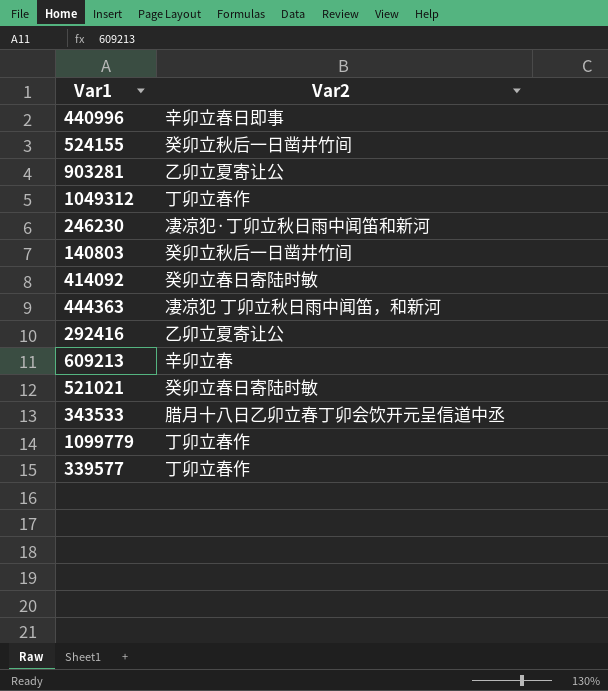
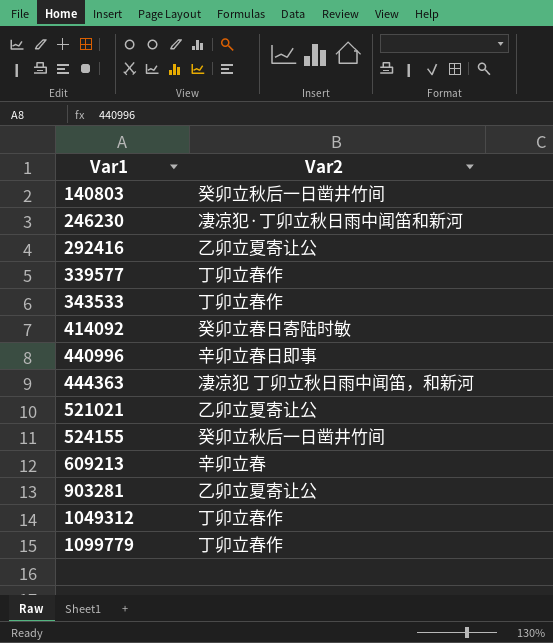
row order: none -> Var1 ascending
343533 | Var2: 腊月十八日乙卯立春丁卯会饮开元呈信道中丞 -> 丁卯立春作
521021 | Var2: 癸卯立春日寄陆时敏 -> 乙卯立夏寄让公

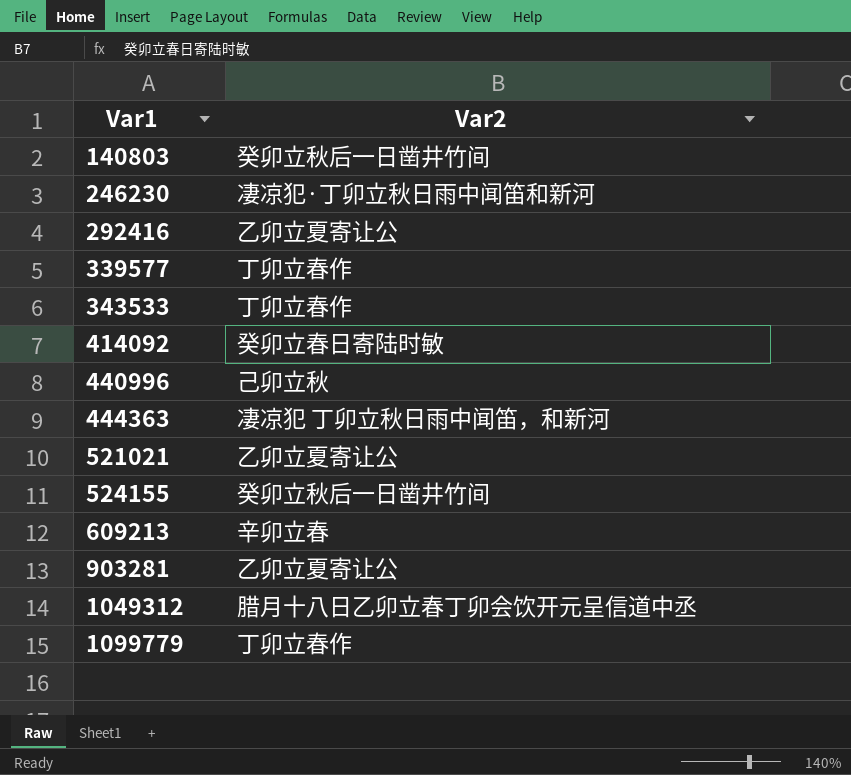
440996 | Var2: 辛卯立春日即事 -> 己卯立秋
1049312 | Var2: 丁卯立春作 -> 腊月十八日乙卯立春丁卯会饮开元呈信道中丞

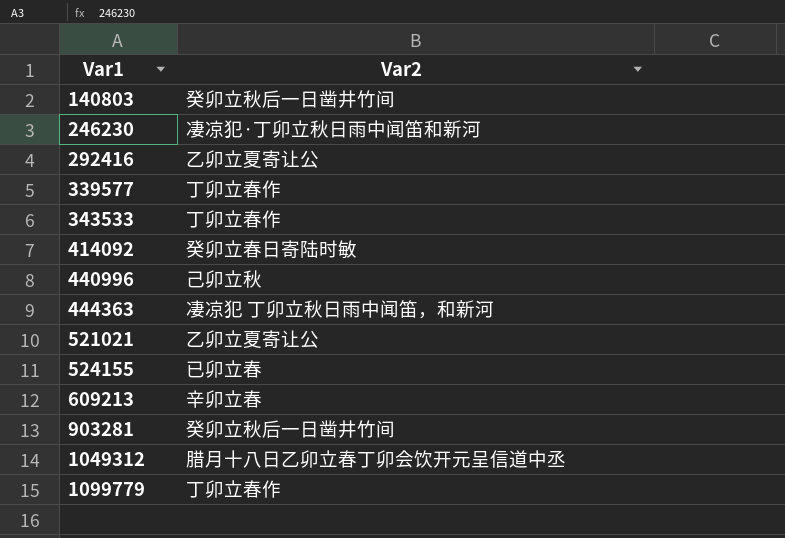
524155 | Var2: 癸卯立秋后一日凿井竹间 -> 已卯立春
903281 | Var2: 乙卯立夏寄让公 -> 癸卯立秋后一日凿井竹间

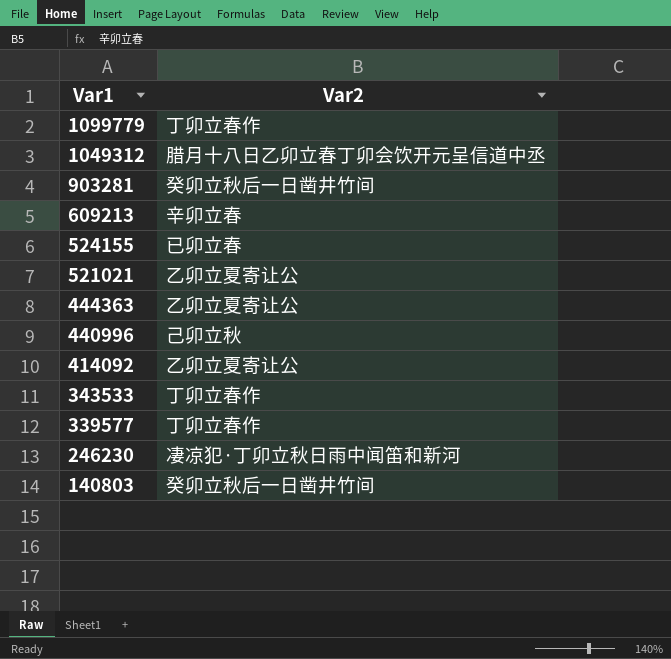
row order: Var1 ascending -> Var1 descending
row 292416: 乙卯立夏寄让公 -> none
444363 | Var2: 凄凉犯 丁卯立秋日雨中闻笛，和新河 -> 乙卯立夏寄让公
414092 | Var2: 癸卯立春日寄陆时敏 -> 乙卯立夏寄让公

